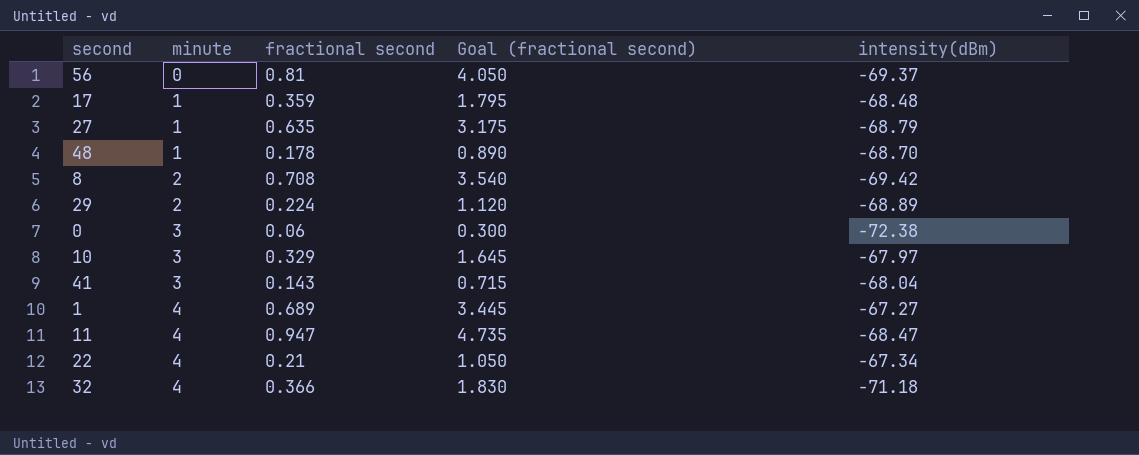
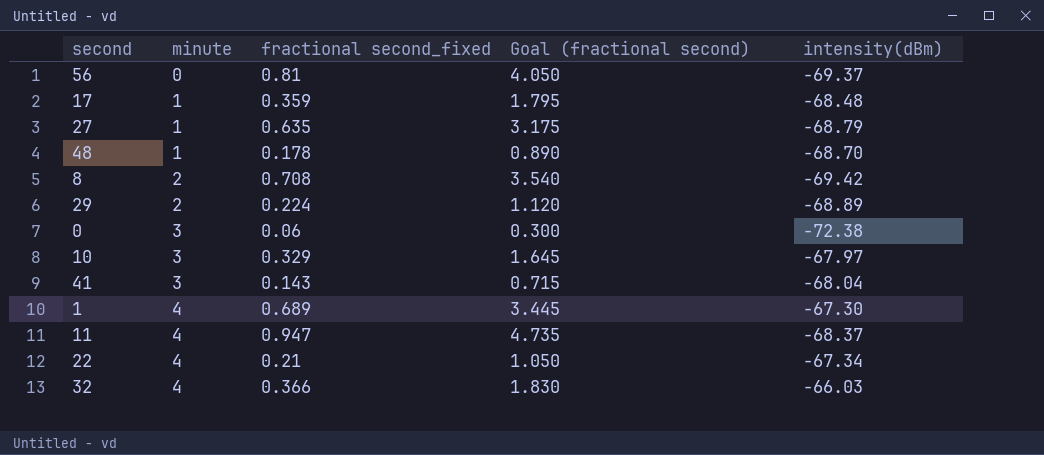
column name: fractional second -> fractional second_fixed
1 | intensity(dBm): -67.27 -> -67.30
11 | intensity(dBm): -68.47 -> -68.37
32 | intensity(dBm): -71.18 -> -66.03

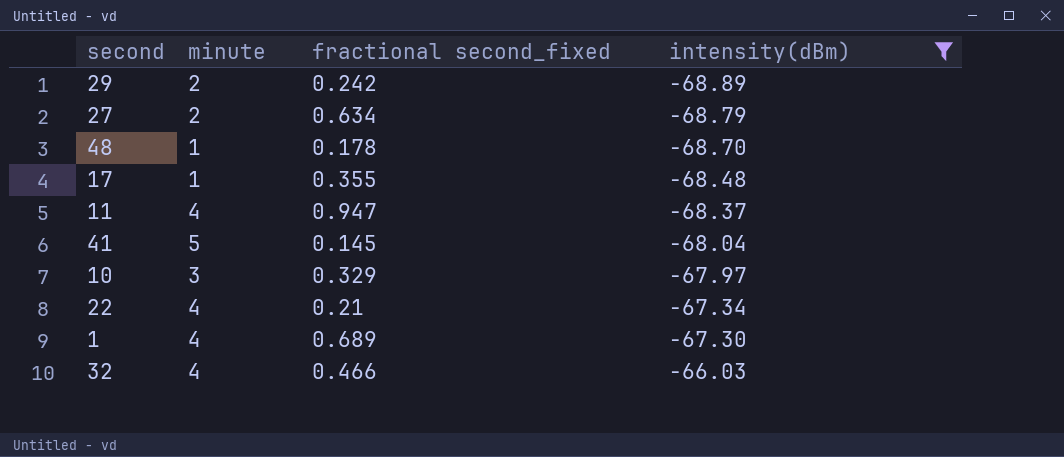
filter: none -> intensity(dBm) >= -68.89
row order: minute ascending -> intensity(dBm) ascending
column Goal (fractional second) | formula: [fractional second_fixed] * 5 -> none
29 | fractional second_fixed: 0.224 -> 0.242
27 | minute: 1 -> 2
27 | fractional second_fixed: 0.635 -> 0.634
17 | fractional second_fixed: 0.359 -> 0.355
41 | minute: 3 -> 5
41 | fractional second_fixed: 0.143 -> 0.145
32 | fractional second_fixed: 0.366 -> 0.466

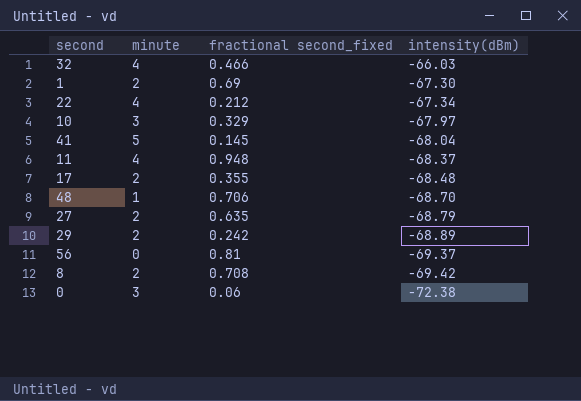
filter: intensity(dBm) >= -68.89 -> none
row order: intensity(dBm) ascending -> intensity(dBm) descending
1 | minute: 4 -> 2
1 | fractional second_fixed: 0.689 -> 0.69
22 | fractional second_fixed: 0.21 -> 0.212
11 | fractional second_fixed: 0.947 -> 0.948
17 | minute: 1 -> 2
48 | fractional second_fixed: 0.178 -> 0.706
27 | fractional second_fixed: 0.634 -> 0.635

